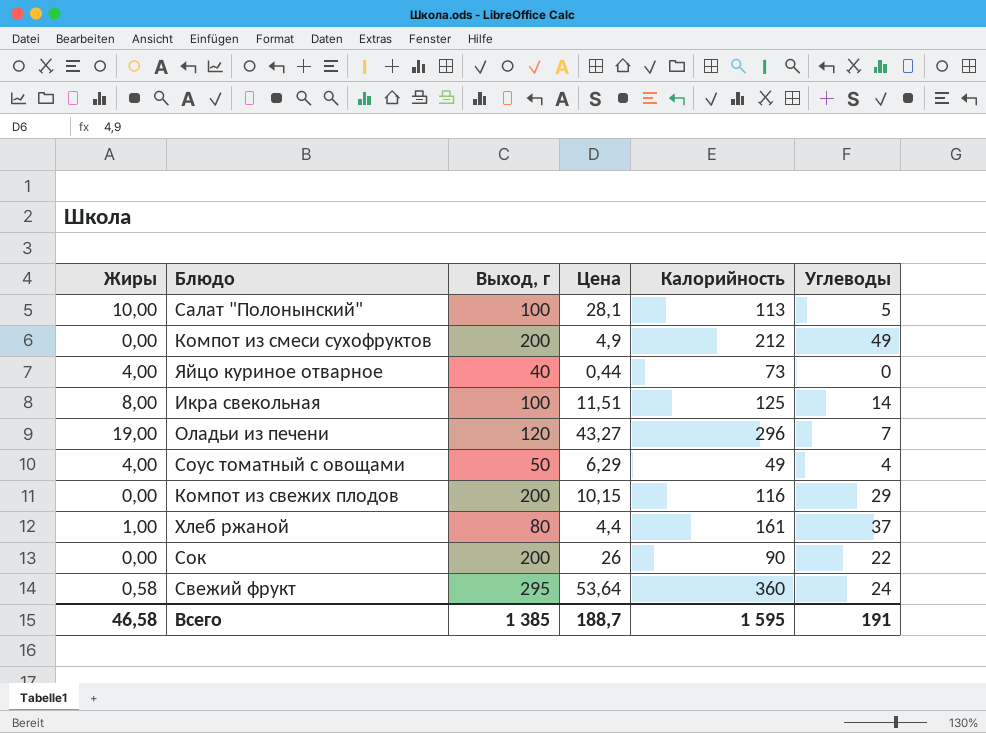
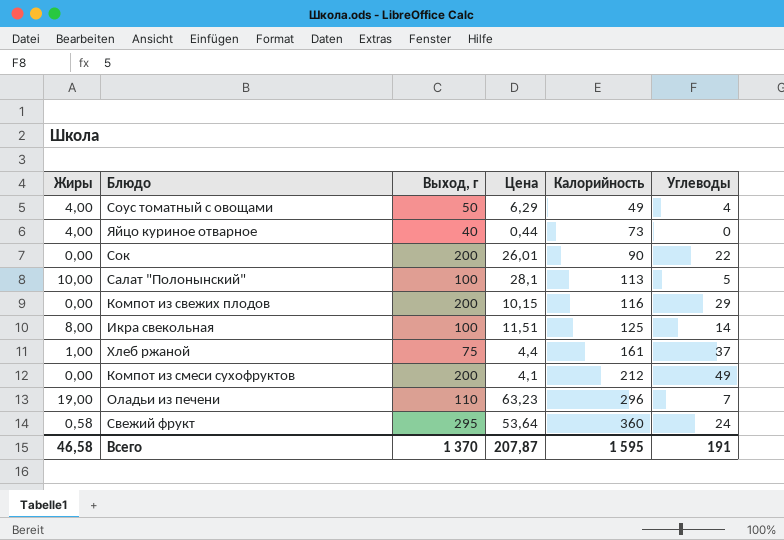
row order: none -> Калорийность ascending
Сок | Цена: 26 -> 26,01
Хлеб ржаной | Выход, г: 80 -> 75
Компот из смеси сухофруктов | Цена: 4,9 -> 4,1
Оладьи из печени | Выход, г: 120 -> 110
Оладьи из печени | Цена: 43,27 -> 63,23
Всего | Выход, г: 1 385 -> 1 370
Всего | Цена: 188,7 -> 207,87

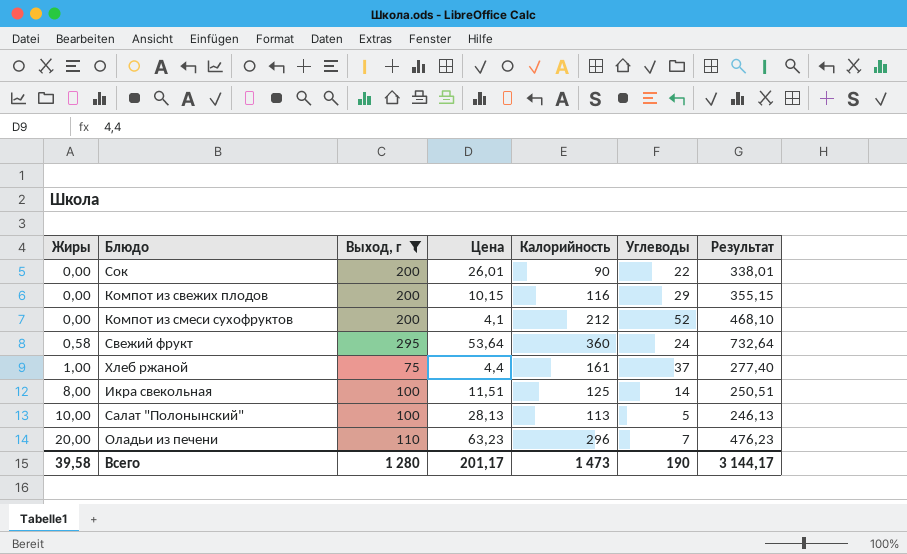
filter: none -> Выход, г >= 75
row order: Калорийность ascending -> Жиры ascending
column Результат | formula: none -> [Выход, г] + [Цена] + [Калорийность] + [Углеводы]
Компот из смеси сухофруктов | Углеводы: 49 -> 52
Салат "Полонынский" | Цена: 28,1 -> 28,13
Оладьи из печени | Жиры: 19,00 -> 20,00
Всего | Жиры: 46,58 -> 39,58
Всего | Выход, г: 1 370 -> 1 280
Всего | Цена: 207,87 -> 201,17
Всего | Калорийность: 1 595 -> 1 473
Всего | Углеводы: 191 -> 190

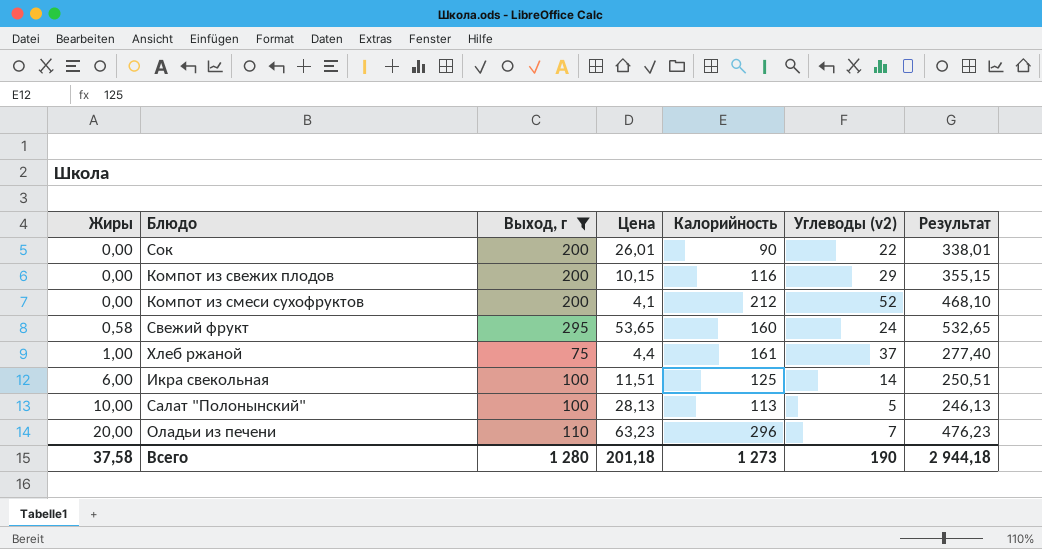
column name: Углеводы -> Углеводы (v2)
Свежий фрукт | Цена: 53,64 -> 53,65
Свежий фрукт | Калорийность: 360 -> 160
Свежий фрукт | Результат: 732,64 -> 532,65
Икра свекольная | Жиры: 8,00 -> 6,00
Всего | Жиры: 39,58 -> 37,58
Всего | Цена: 201,17 -> 201,18
Всего | Калорийность: 1 473 -> 1 273
Всего | Результат: 3 144,17 -> 2 944,18

